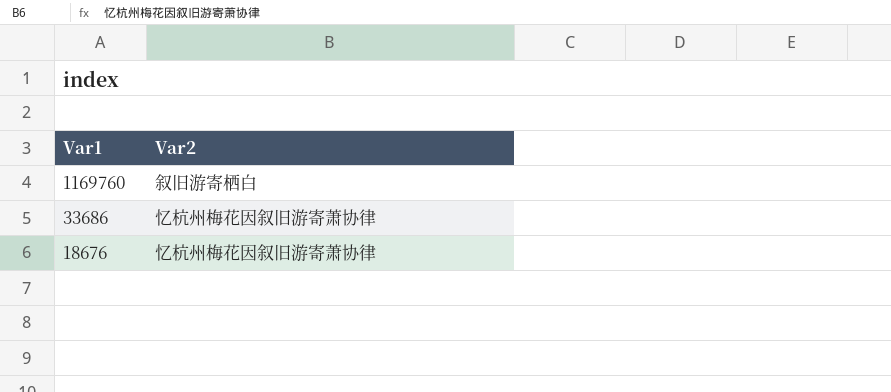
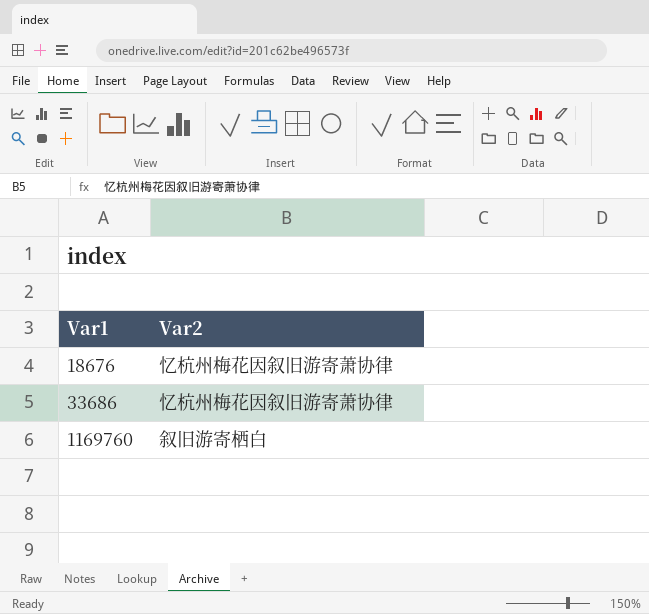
row order: Var1 descending -> Var1 ascending

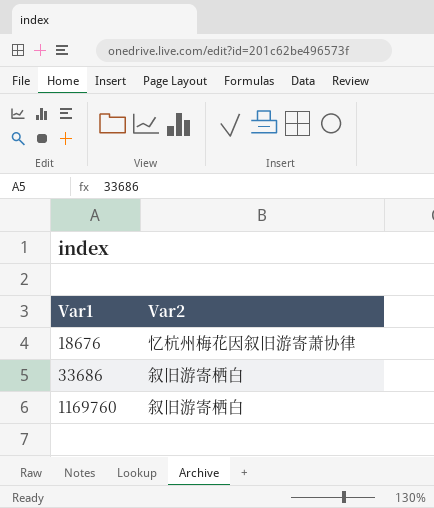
33686 | Var2: 忆杭州梅花因叙旧游寄萧协律 -> 叙旧游寄栖白

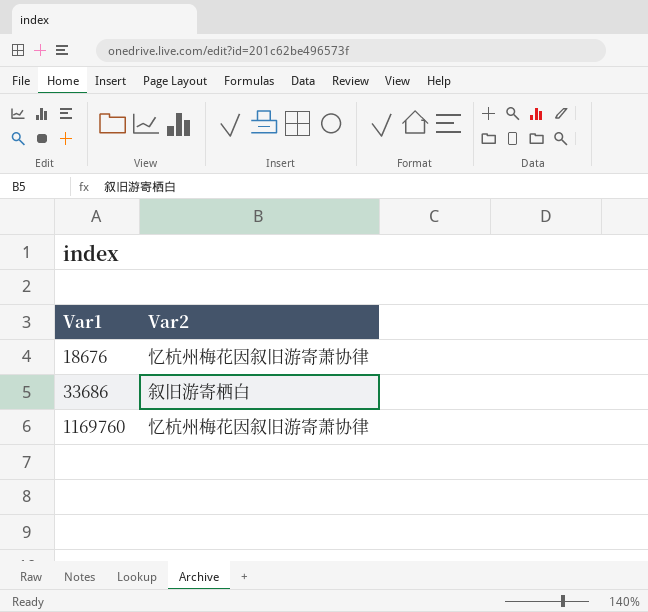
1169760 | Var2: 叙旧游寄栖白 -> 忆杭州梅花因叙旧游寄萧协律

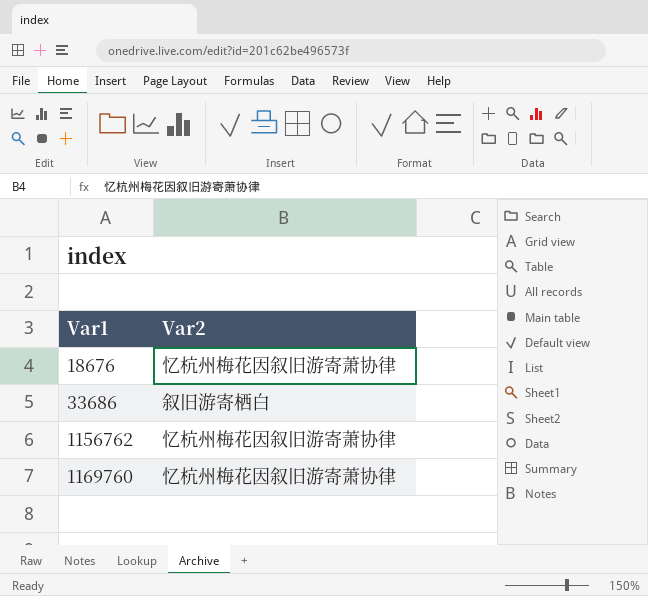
row 1156762: none -> 忆杭州梅花因叙旧游寄萧协律

